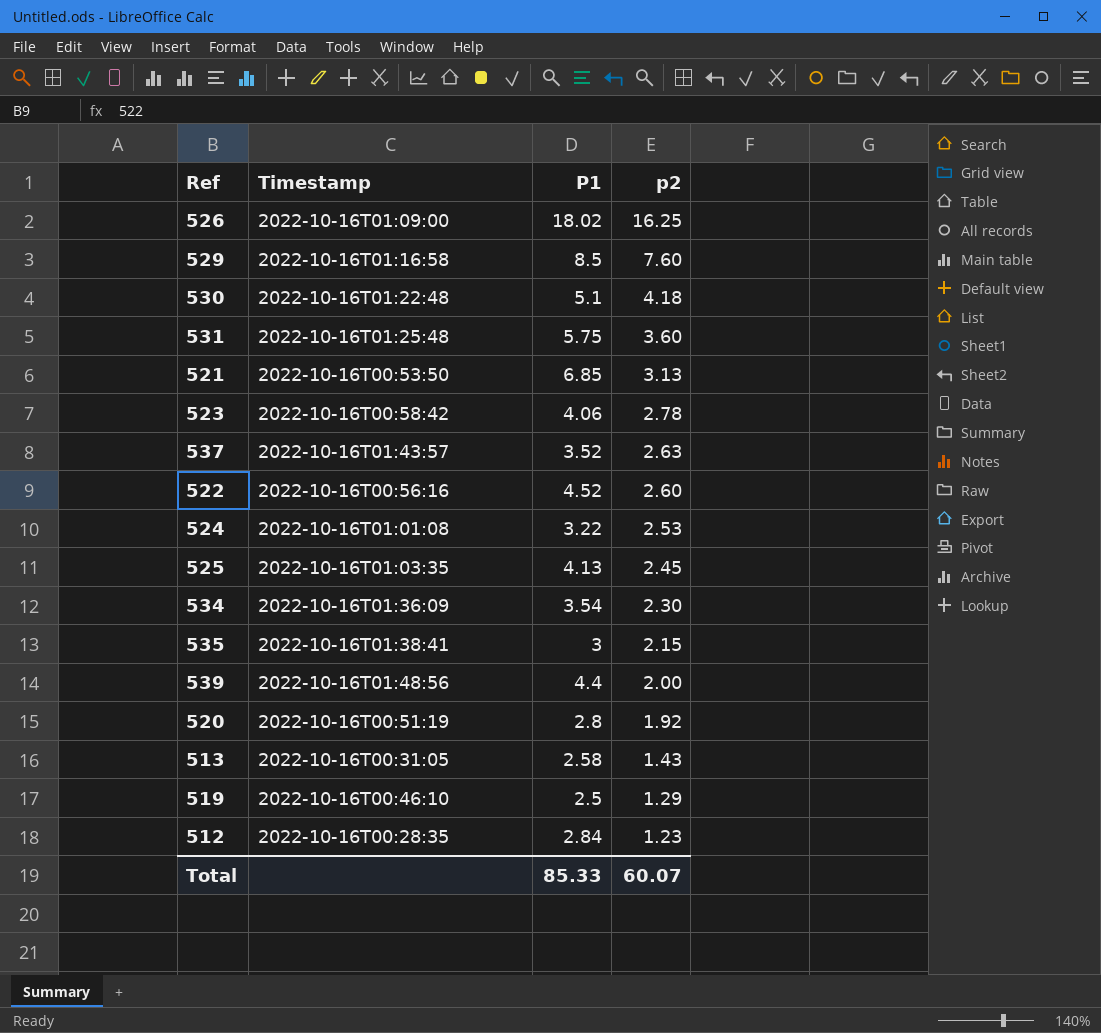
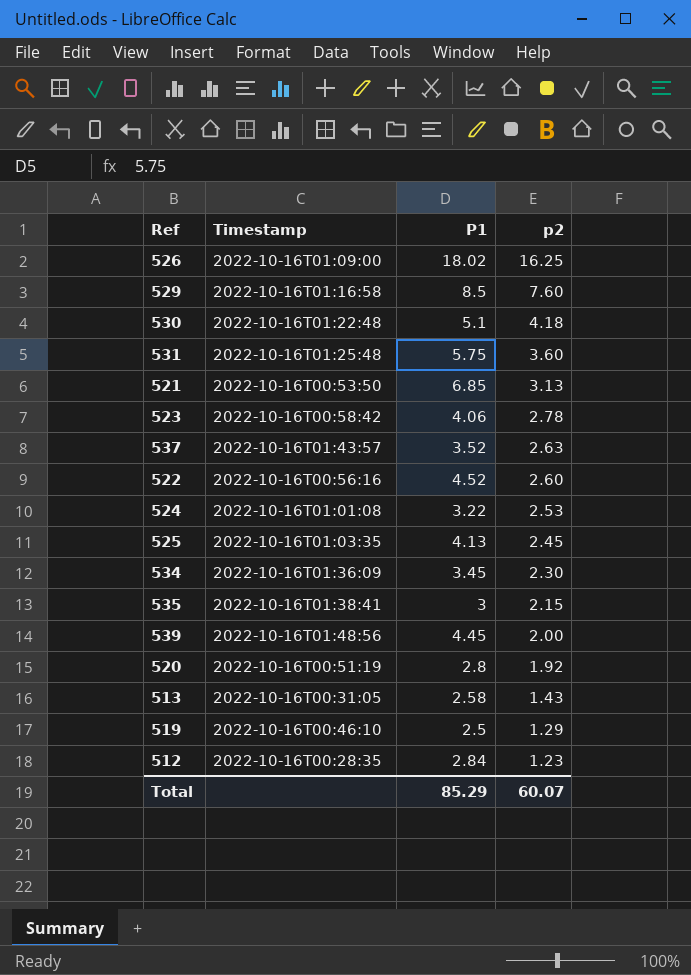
534 | P1: 3.54 -> 3.45
539 | P1: 4.4 -> 4.45
Total | P1: 85.33 -> 85.29

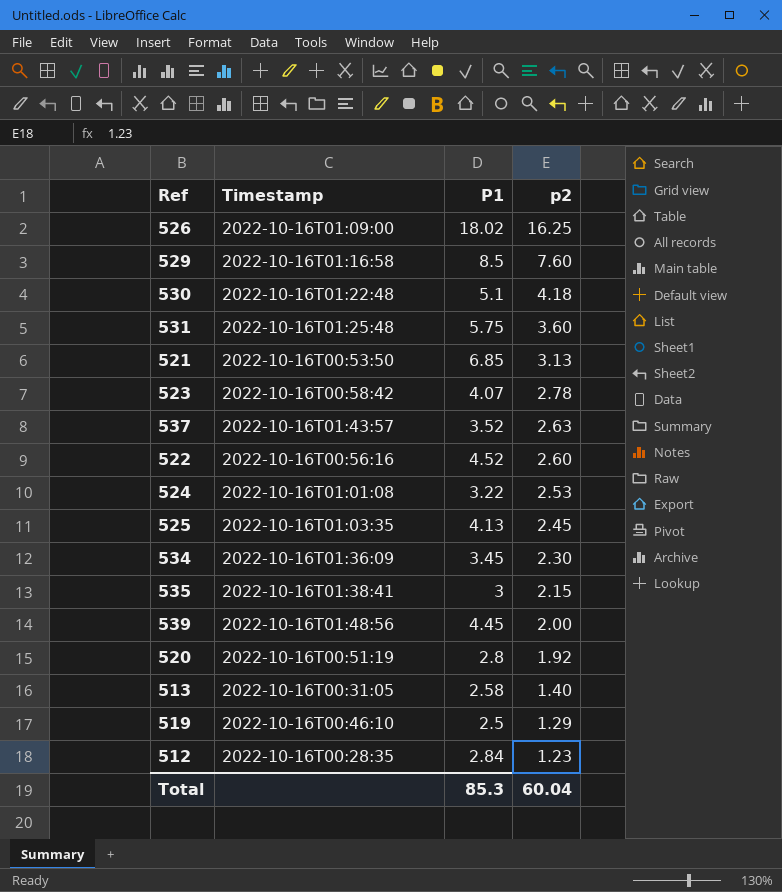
523 | P1: 4.06 -> 4.07
513 | p2: 1.43 -> 1.40
Total | P1: 85.29 -> 85.3
Total | p2: 60.07 -> 60.04

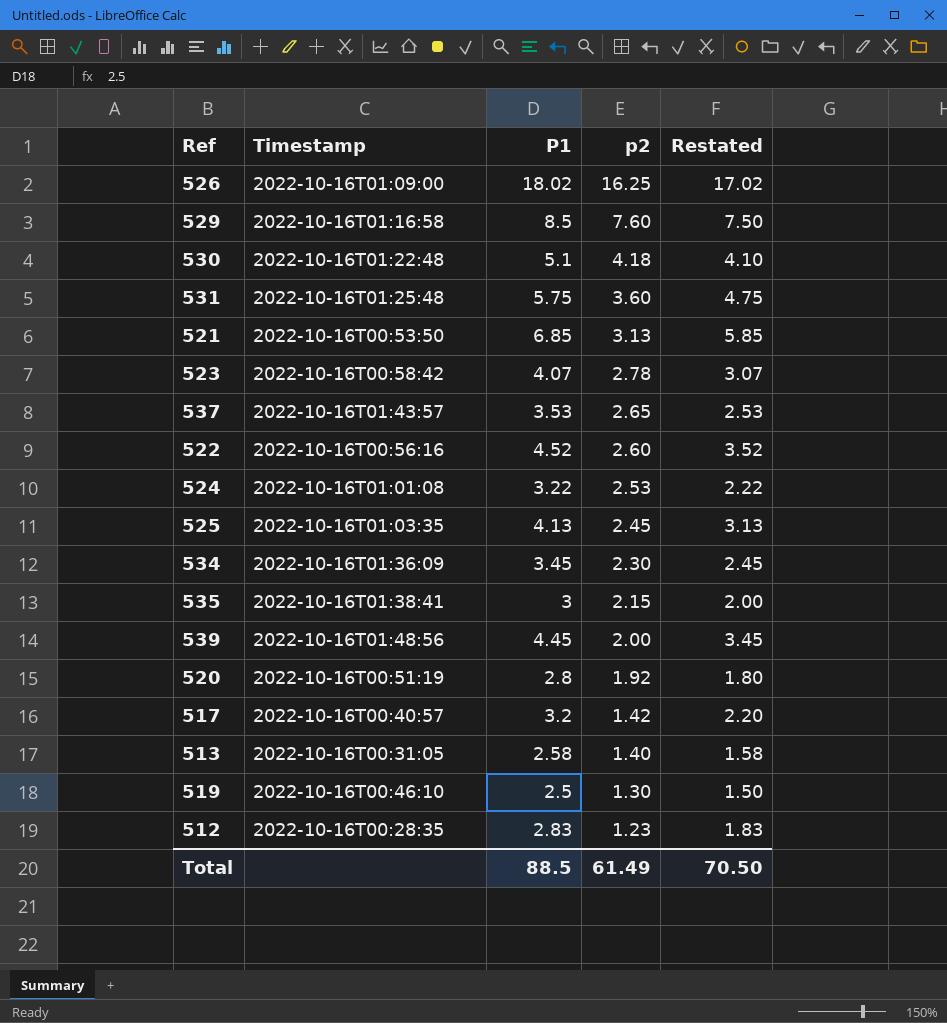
column Restated | formula: none -> [P1] - 1
537 | P1: 3.52 -> 3.53
537 | p2: 2.63 -> 2.65
row 517: none -> 2022-10-16T00:40:57 | 3.2 | 1.42 | 2.20
519 | p2: 1.29 -> 1.30
512 | P1: 2.84 -> 2.83
Total | P1: 85.3 -> 88.5
Total | p2: 60.04 -> 61.49

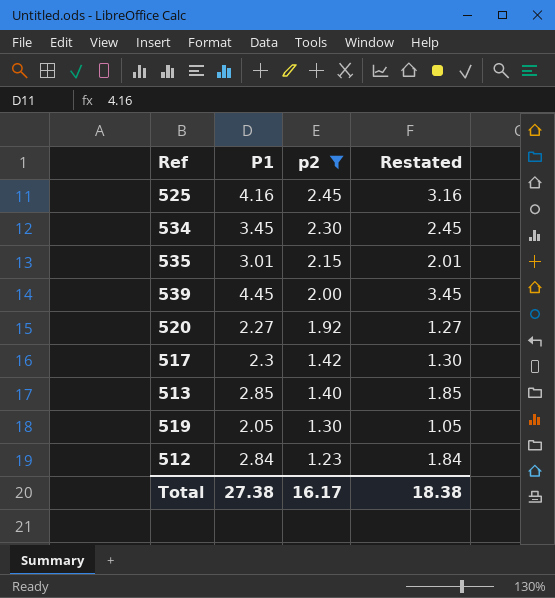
filter: none -> p2 <= 2.45
column Timestamp | position: 2 -> none
525 | P1: 4.13 -> 4.16
525 | Restated: 3.13 -> 3.16
535 | P1: 3 -> 3.01
535 | Restated: 2.00 -> 2.01
520 | P1: 2.8 -> 2.27
520 | Restated: 1.80 -> 1.27
517 | P1: 3.2 -> 2.3
517 | Restated: 2.20 -> 1.30
513 | P1: 2.58 -> 2.85
513 | Restated: 1.58 -> 1.85
519 | P1: 2.5 -> 2.05
519 | Restated: 1.50 -> 1.05
512 | P1: 2.83 -> 2.84
512 | Restated: 1.83 -> 1.84
Total | P1: 88.5 -> 27.38
Total | p2: 61.49 -> 16.17
Total | Restated: 70.50 -> 18.38

